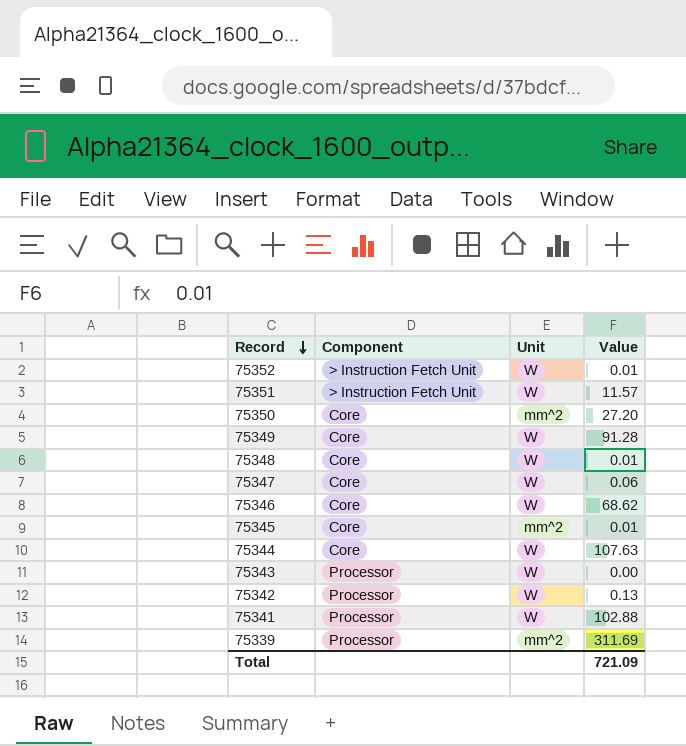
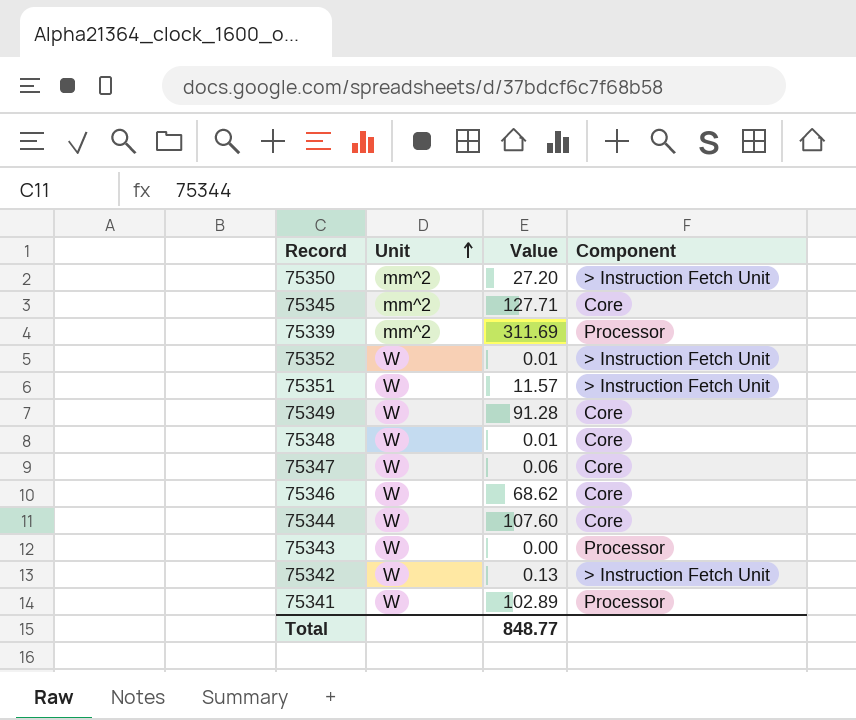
row order: Record descending -> Unit ascending
column Component | position: 2 -> 4
75350 | Component: Core -> > Instruction Fetch Unit
75345 | Value: 0.01 -> 127.71
75344 | Value: 107.63 -> 107.60
75342 | Component: Processor -> > Instruction Fetch Unit
75341 | Value: 102.88 -> 102.89
Total | Value: 721.09 -> 848.77

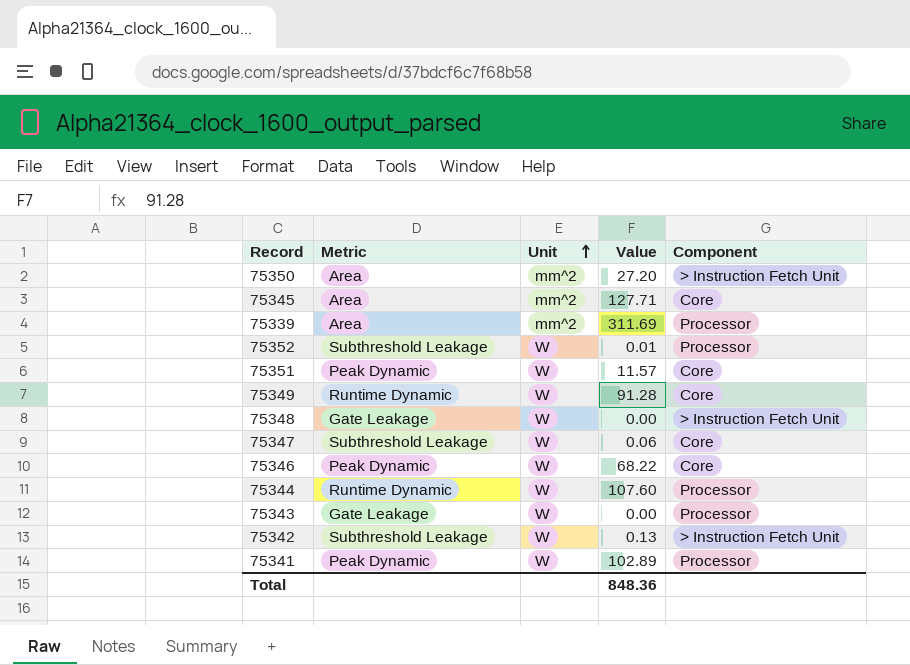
column Metric | position: none -> 2
75352 | Component: > Instruction Fetch Unit -> Processor
75351 | Component: > Instruction Fetch Unit -> Core
75348 | Value: 0.01 -> 0.00
75348 | Component: Core -> > Instruction Fetch Unit
75346 | Value: 68.62 -> 68.22
75344 | Component: Core -> Processor
Total | Value: 848.77 -> 848.36

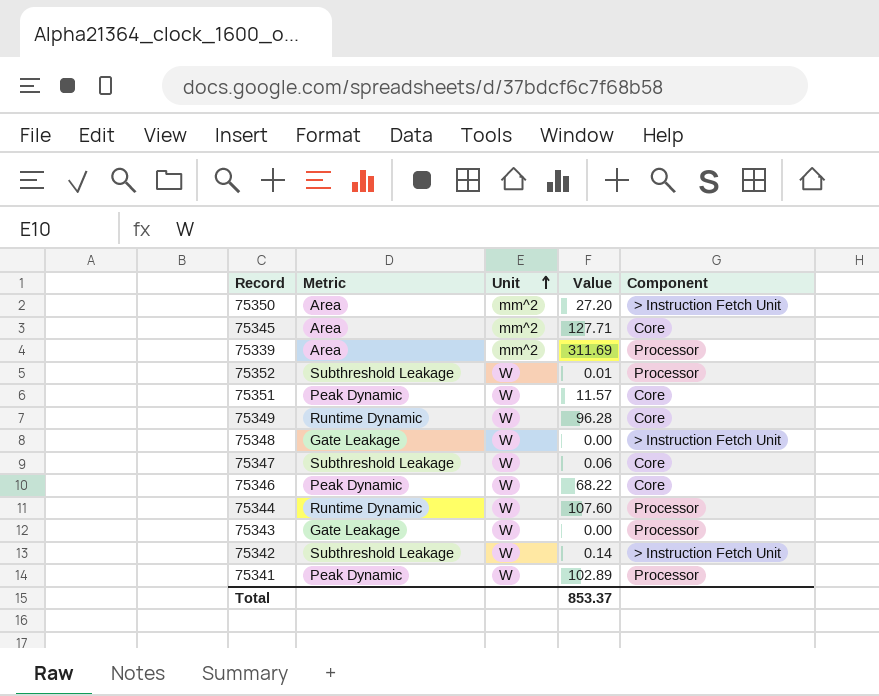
75349 | Value: 91.28 -> 96.28
75342 | Value: 0.13 -> 0.14
Total | Value: 848.36 -> 853.37

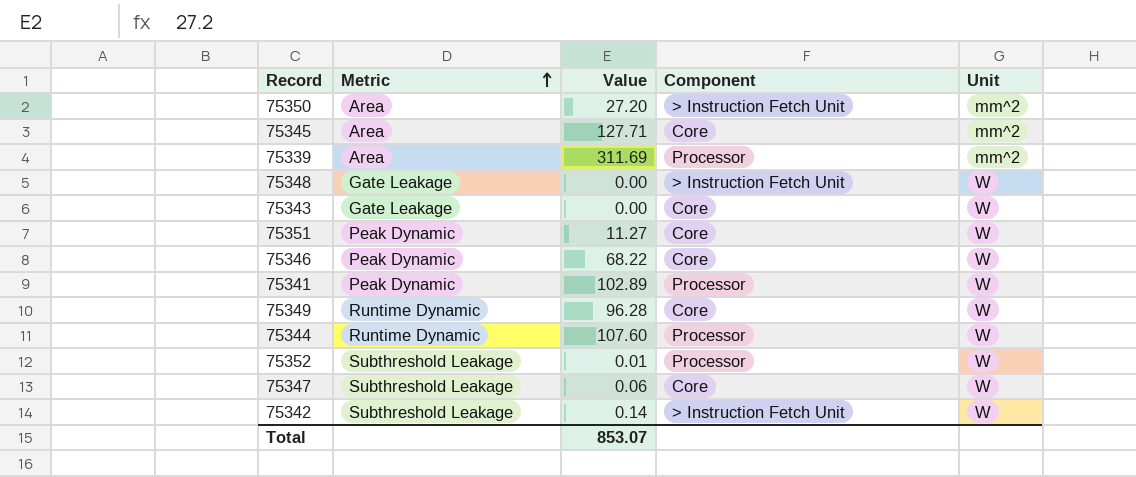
row order: Unit ascending -> Metric ascending
column Unit | position: 3 -> 5
75343 | Component: Processor -> Core
75351 | Value: 11.57 -> 11.27
Total | Value: 853.37 -> 853.07

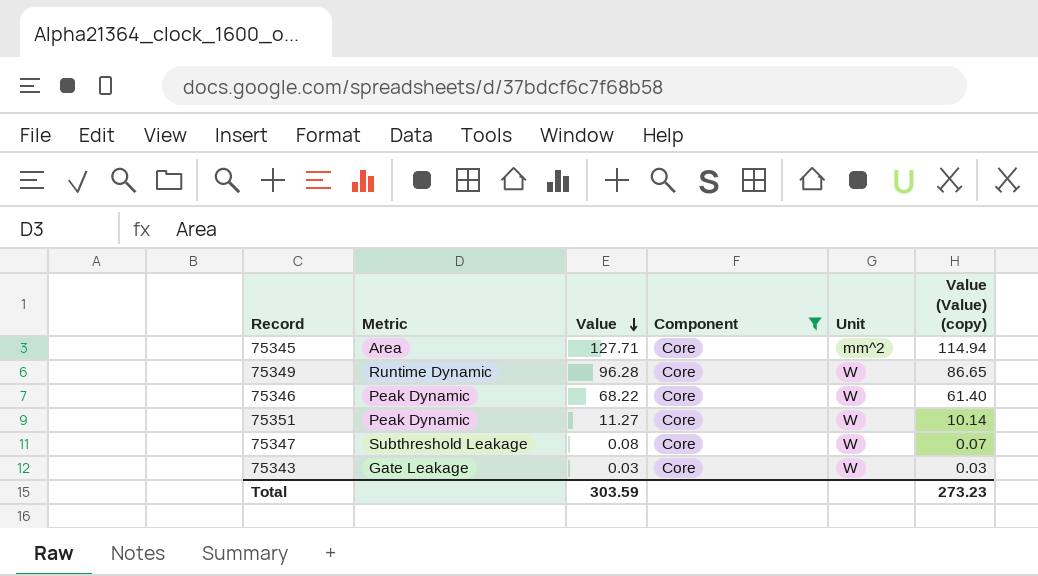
filter: none -> Component = Core
row order: Metric ascending -> Value descending
column Value (Value) (copy) | formula: none -> [Value] * 0.9
75347 | Value: 0.06 -> 0.08
75343 | Value: 0.00 -> 0.03
Total | Value: 853.07 -> 303.59

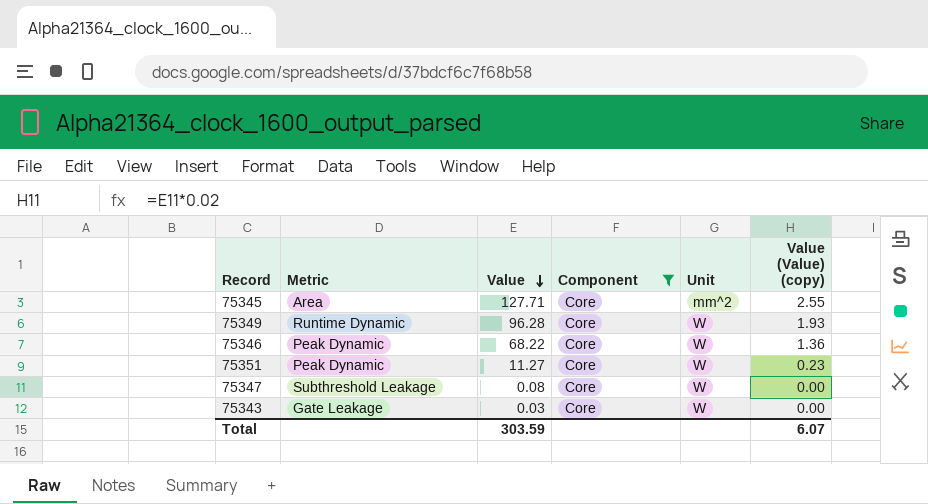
column Value (Value) (copy) | formula: [Value] * 0.9 -> [Value] * 0.02
Total | Value (Value) (copy): 273.23 -> 6.07

